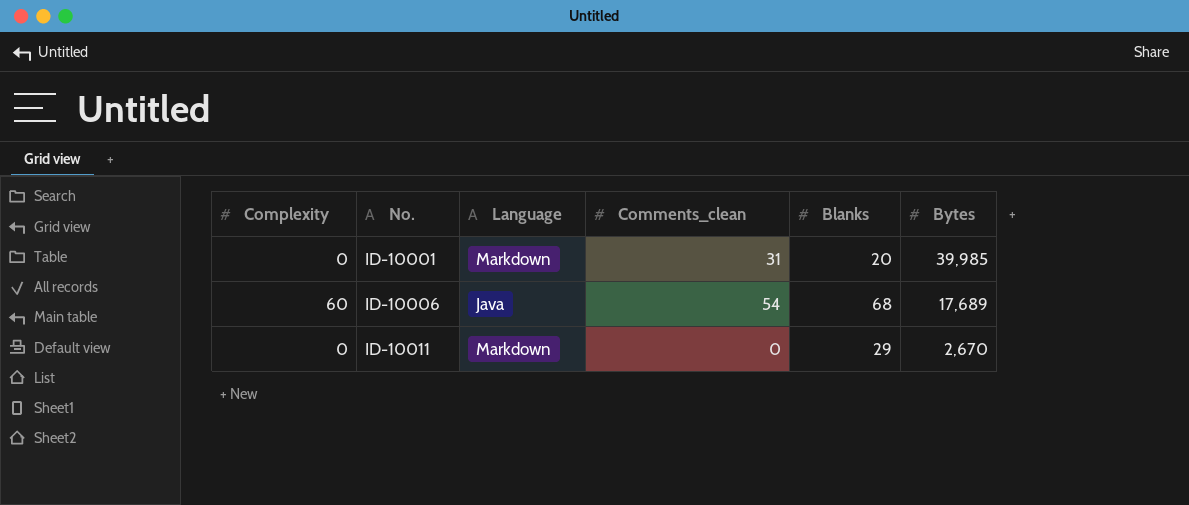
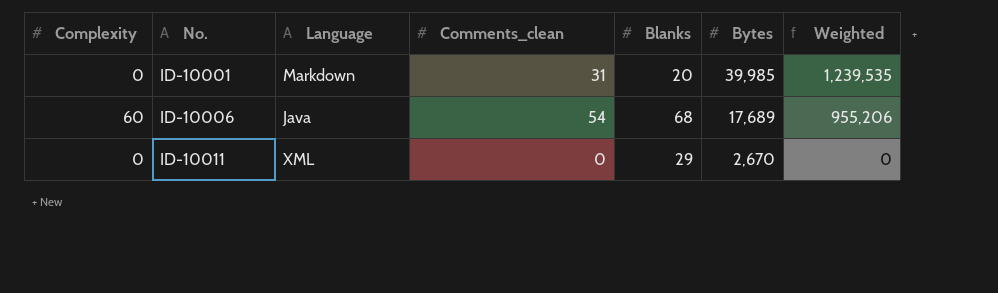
column Weighted | formula: none -> [Comments_clean] * [Bytes]
ID-10011 | Language: Markdown -> XML

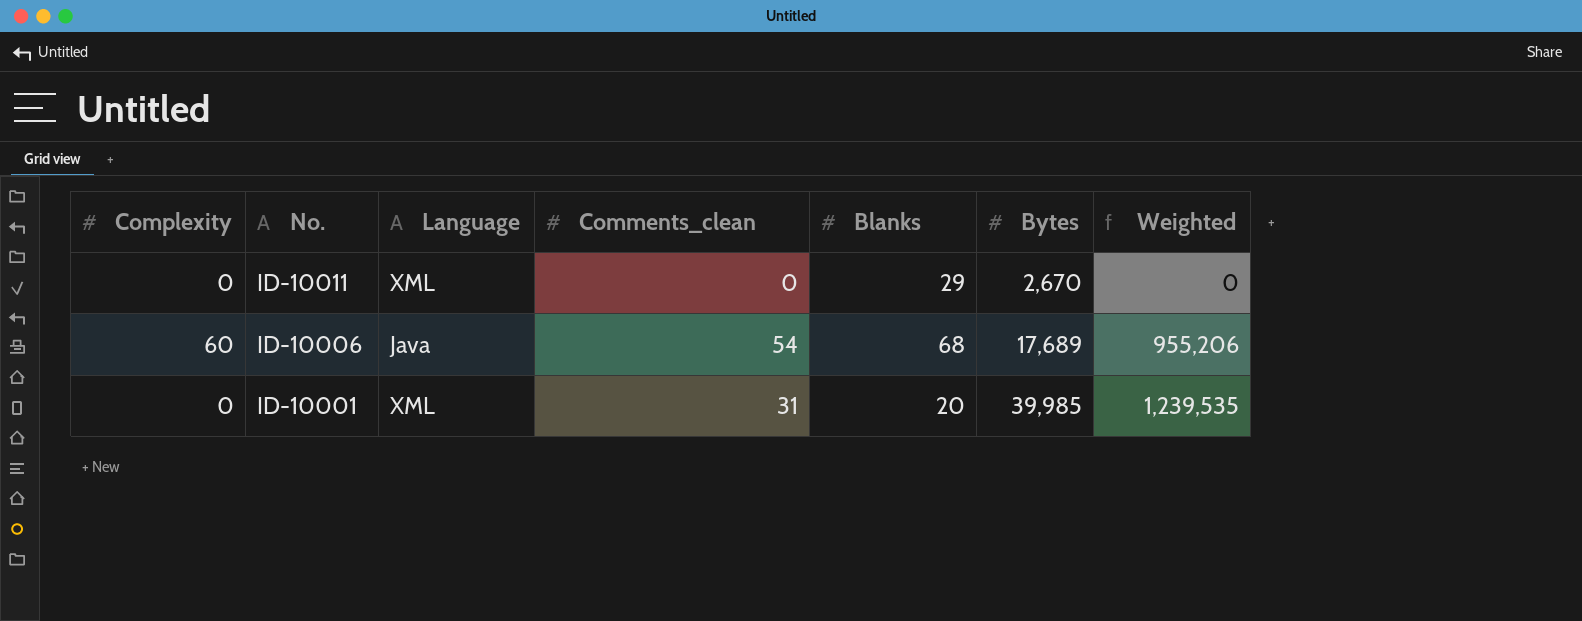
row order: No. ascending -> No. descending
ID-10001 | Language: Markdown -> XML

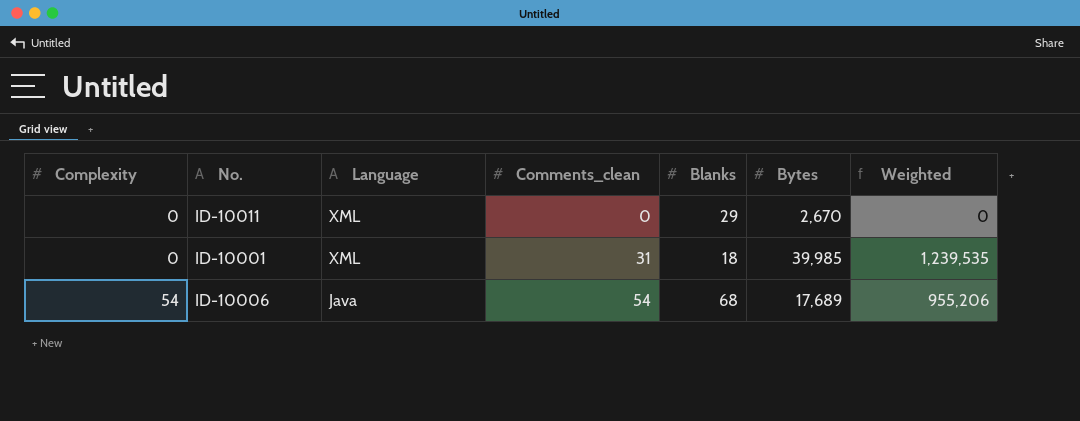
row order: No. descending -> Complexity ascending
ID-10001 | Blanks: 20 -> 18
ID-10006 | Complexity: 60 -> 54

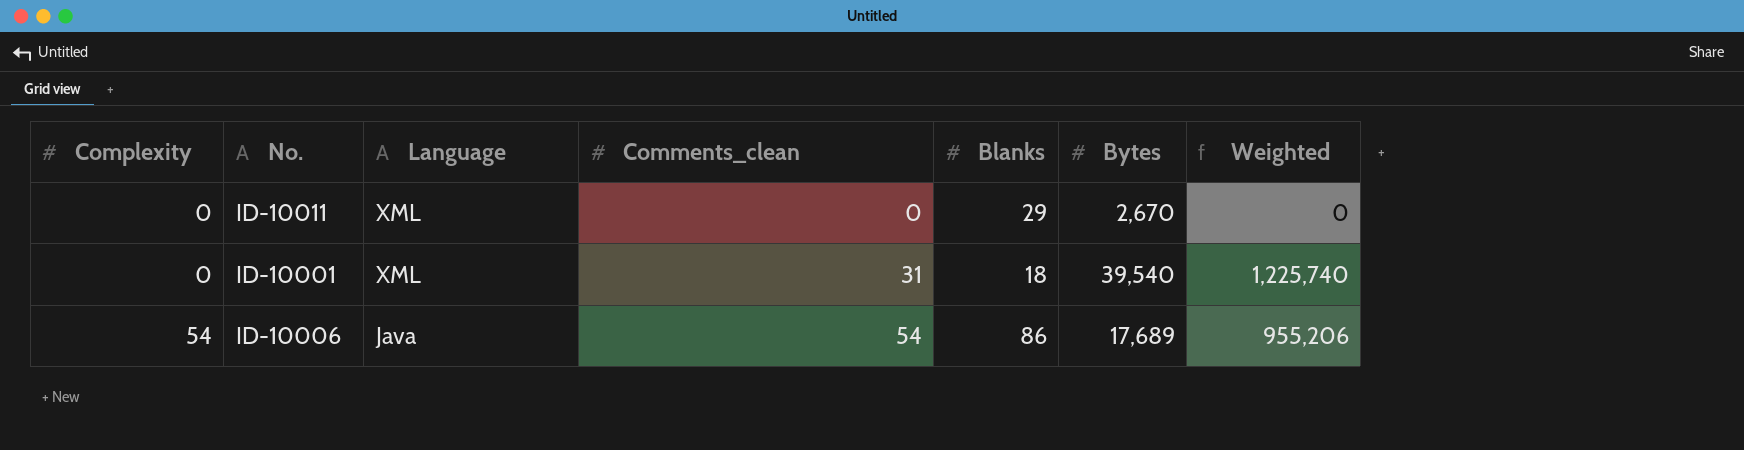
ID-10001 | Bytes: 39,985 -> 39,540
ID-10001 | Weighted: 1,239,535 -> 1,225,740
ID-10006 | Blanks: 68 -> 86

